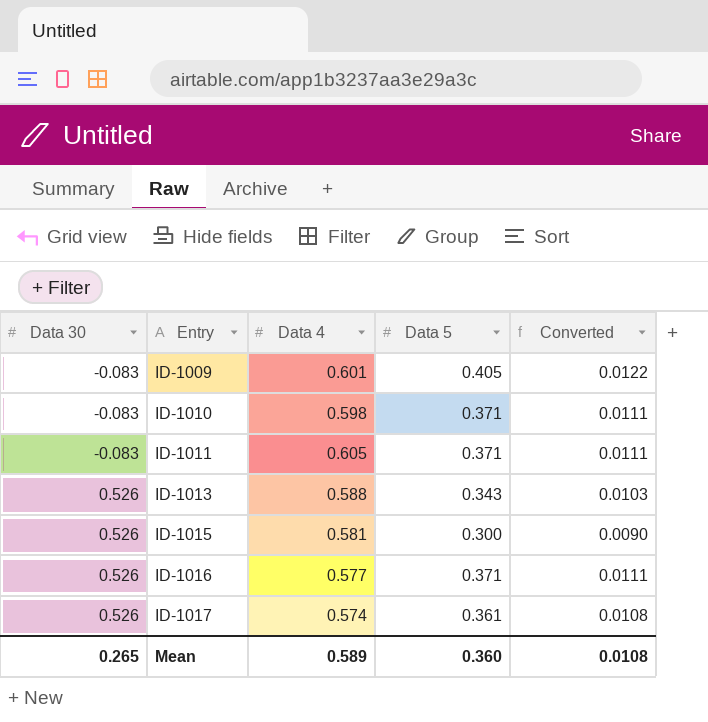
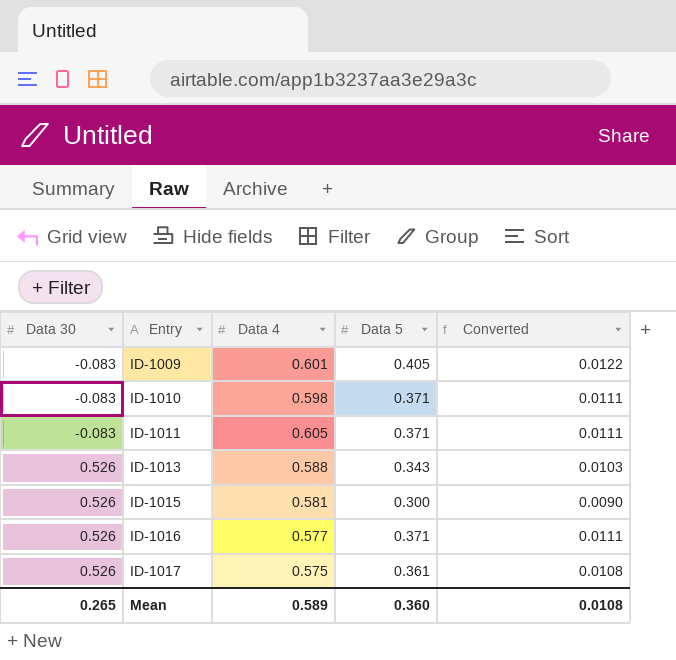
ID-1017 | Data 4: 0.574 -> 0.575

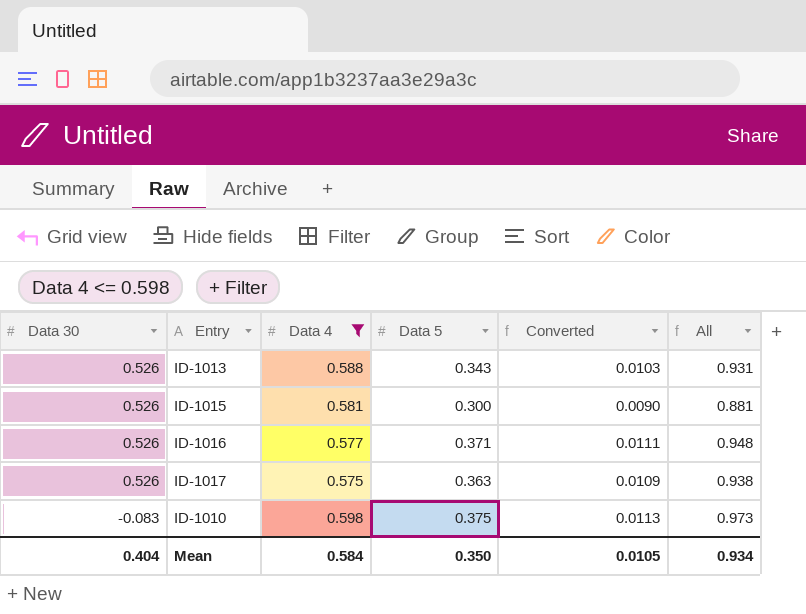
filter: none -> Data 4 <= 0.598
row order: Data 30 ascending -> Data 30 descending
column All | formula: none -> [Data 4] + [Data 5]
ID-1017 | Data 5: 0.361 -> 0.363
ID-1017 | Converted: 0.0108 -> 0.0109
ID-1010 | Data 5: 0.371 -> 0.375
ID-1010 | Converted: 0.0111 -> 0.0113
Mean | Data 30: 0.265 -> 0.404
Mean | Data 4: 0.589 -> 0.584
Mean | Data 5: 0.360 -> 0.350
Mean | Converted: 0.0108 -> 0.0105

